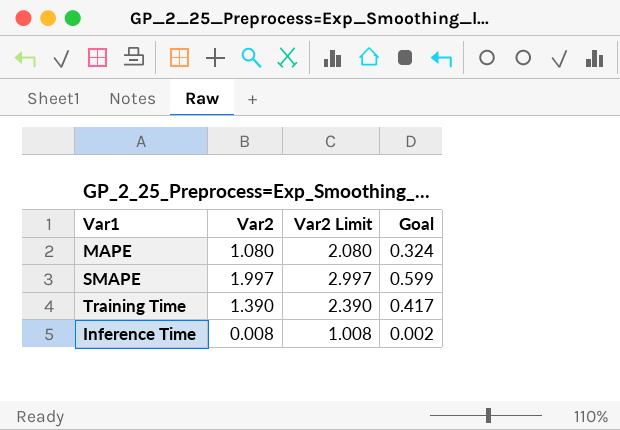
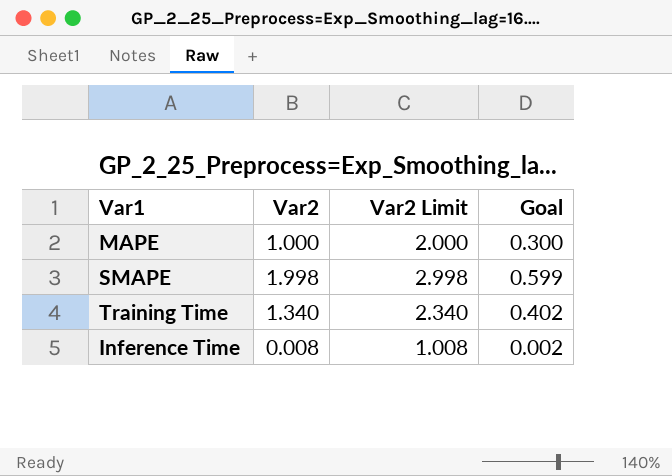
MAPE | Var2: 1.080 -> 1.000
MAPE | Var2 Limit: 2.080 -> 2.000
MAPE | Goal: 0.324 -> 0.300
SMAPE | Var2: 1.997 -> 1.998
SMAPE | Var2 Limit: 2.997 -> 2.998
Training Time | Var2: 1.390 -> 1.340
Training Time | Var2 Limit: 2.390 -> 2.340
Training Time | Goal: 0.417 -> 0.402

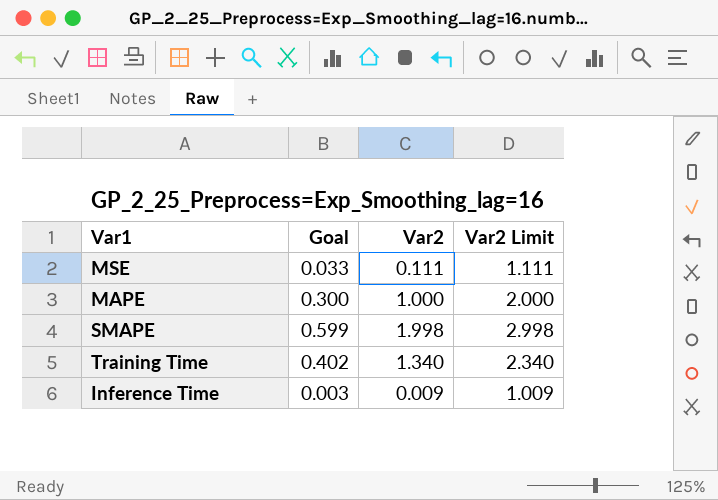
column Goal | position: 4 -> 2
row MSE: none -> 0.033 | 0.111 | 1.111
Inference Time | Goal: 0.002 -> 0.003
Inference Time | Var2: 0.008 -> 0.009
Inference Time | Var2 Limit: 1.008 -> 1.009

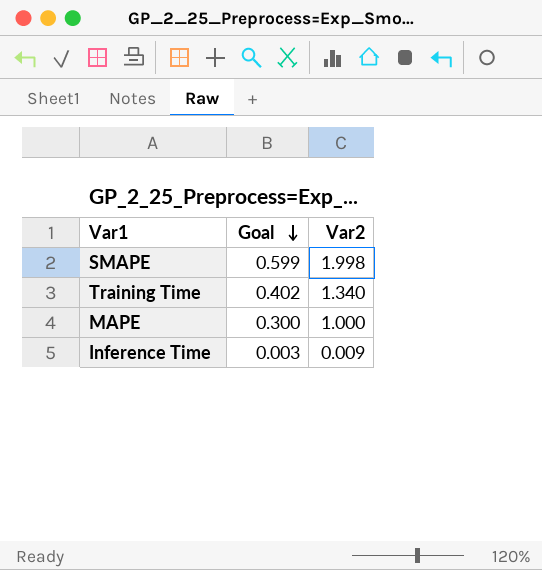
row order: none -> Goal descending
column Var2 Limit | formula: [Var2] + 1 -> none
row MSE: 0.033 | 0.111 | 1.111 -> none

